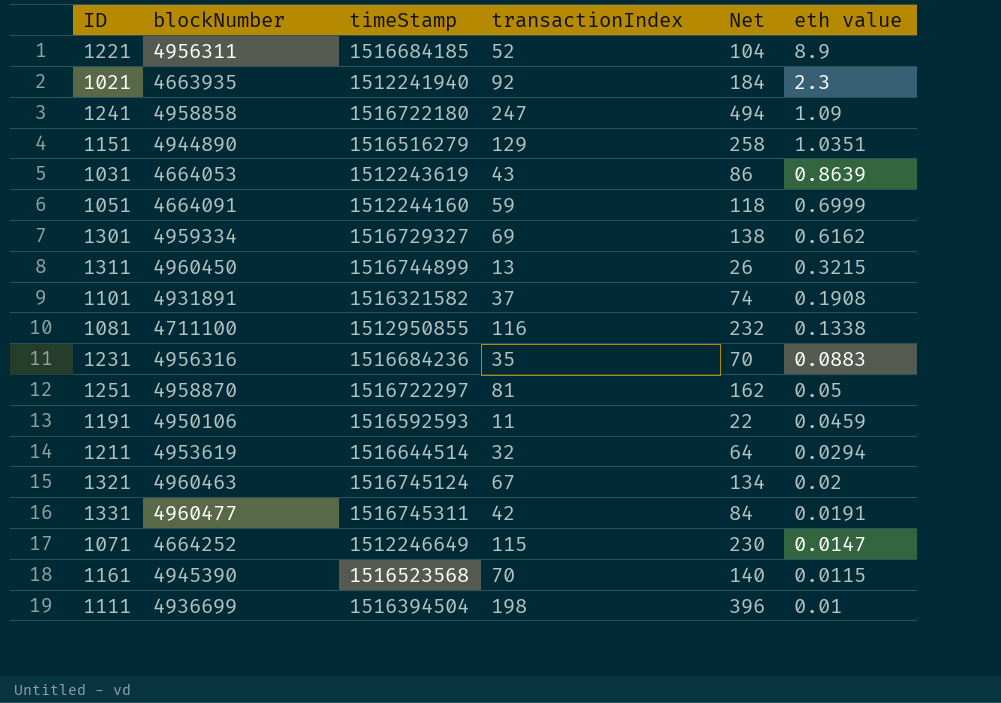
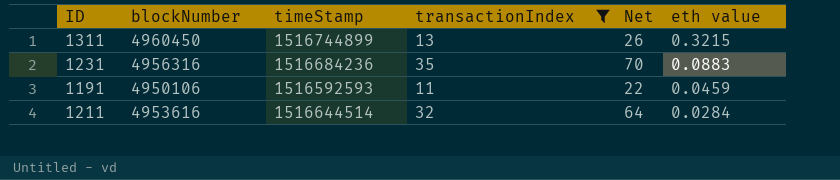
filter: none -> transactionIndex <= 35
1211 | blockNumber: 4953619 -> 4953616
1211 | eth value: 0.0294 -> 0.0284

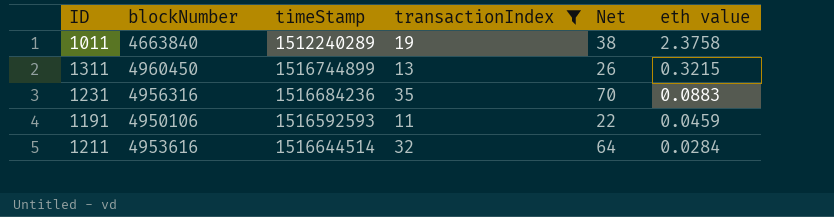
row 1011: none -> 4663840 | 1512240289 | 19 | 38 | 2.3758

